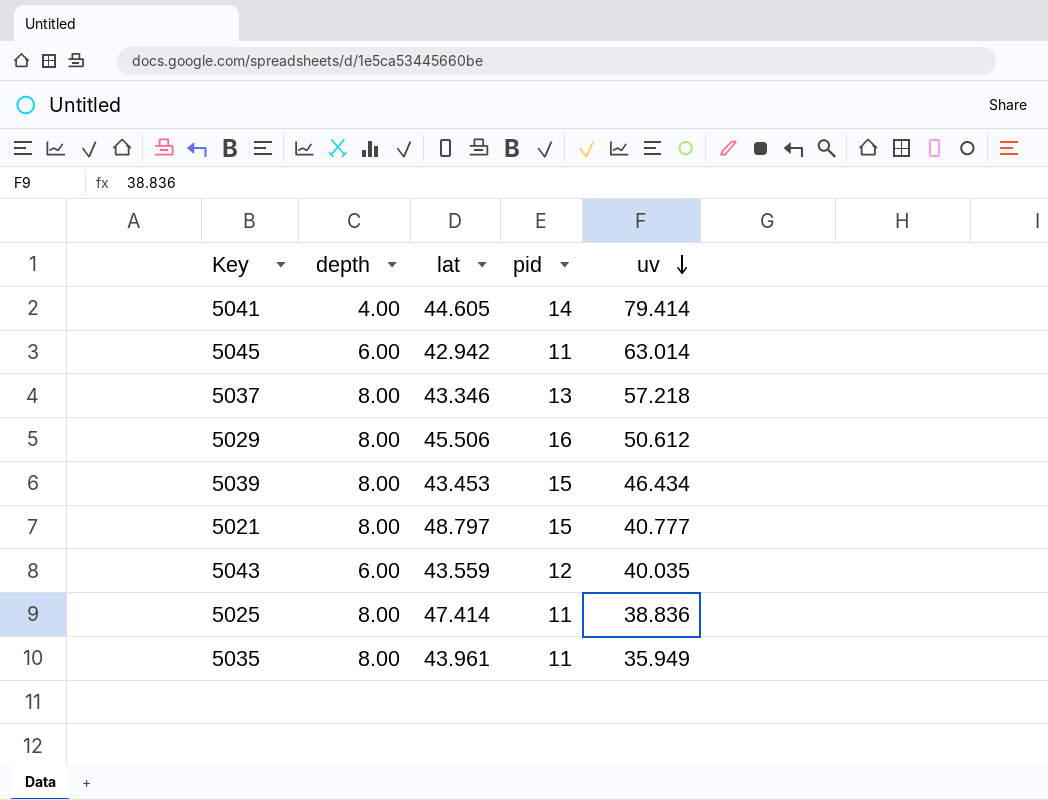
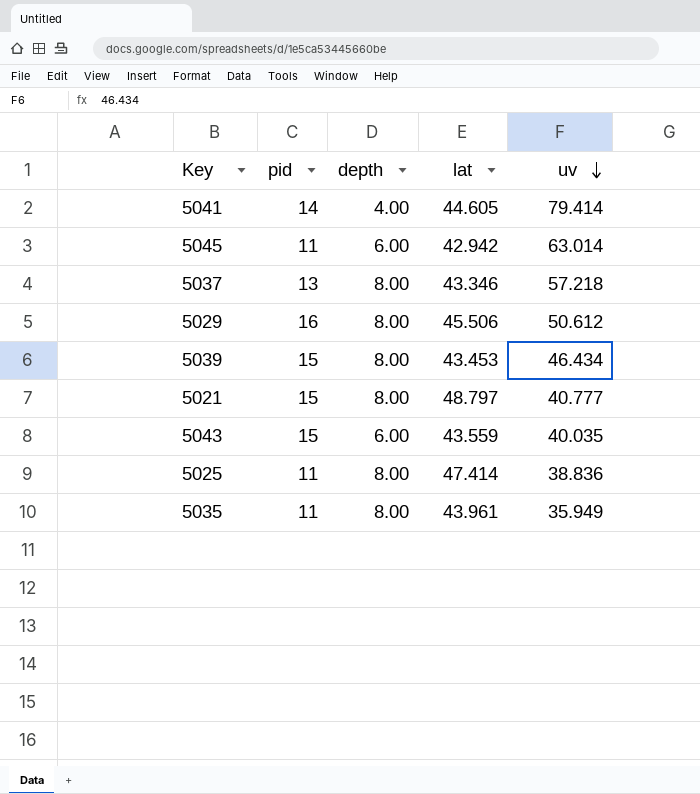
column pid | position: 4 -> 2
5043 | pid: 12 -> 15

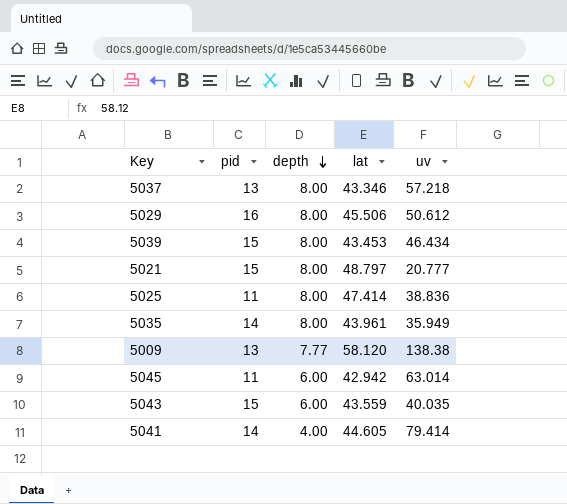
row order: uv descending -> depth descending
5021 | uv: 40.777 -> 20.777
5035 | pid: 11 -> 14
row 5009: none -> 13 | 7.77 | 58.120 | 138.38

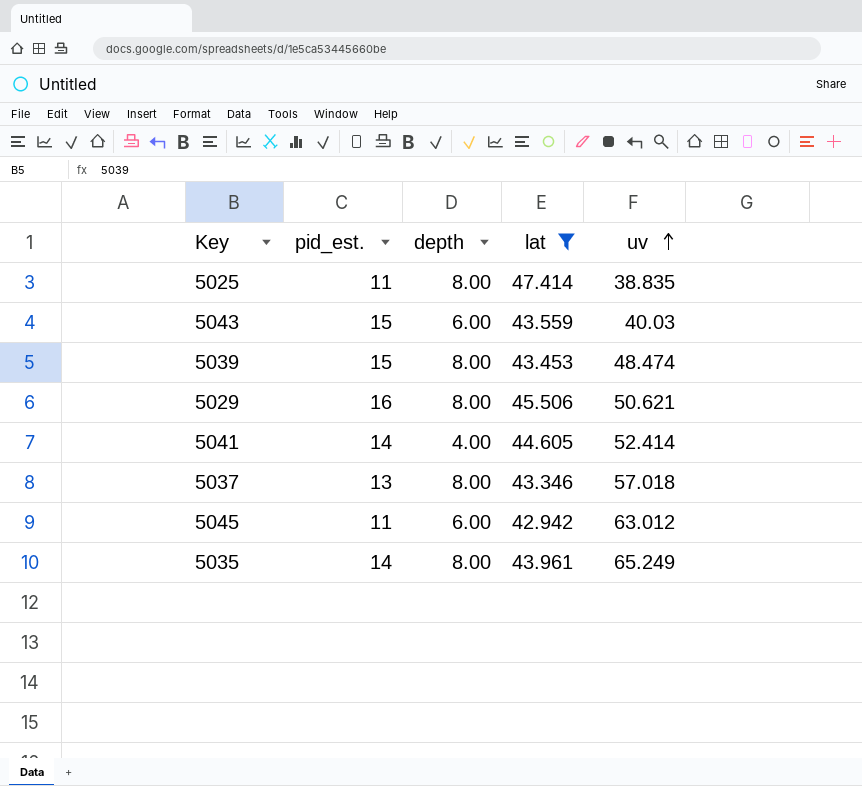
filter: none -> lat <= 47.414
row order: depth descending -> uv ascending
column name: pid -> pid_est.
5025 | uv: 38.836 -> 38.835
5043 | uv: 40.035 -> 40.03
5039 | uv: 46.434 -> 48.474
5029 | uv: 50.612 -> 50.621
5041 | uv: 79.414 -> 52.414
5037 | uv: 57.218 -> 57.018
5045 | uv: 63.014 -> 63.012
5035 | uv: 35.949 -> 65.249

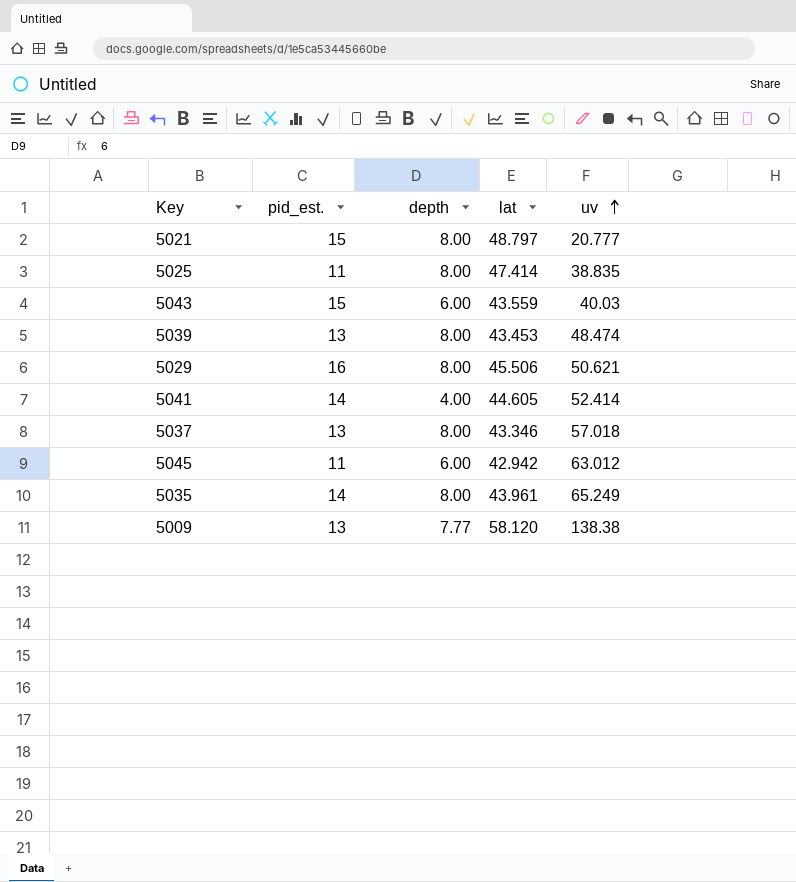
filter: lat <= 47.414 -> none
5039 | pid_est.: 15 -> 13

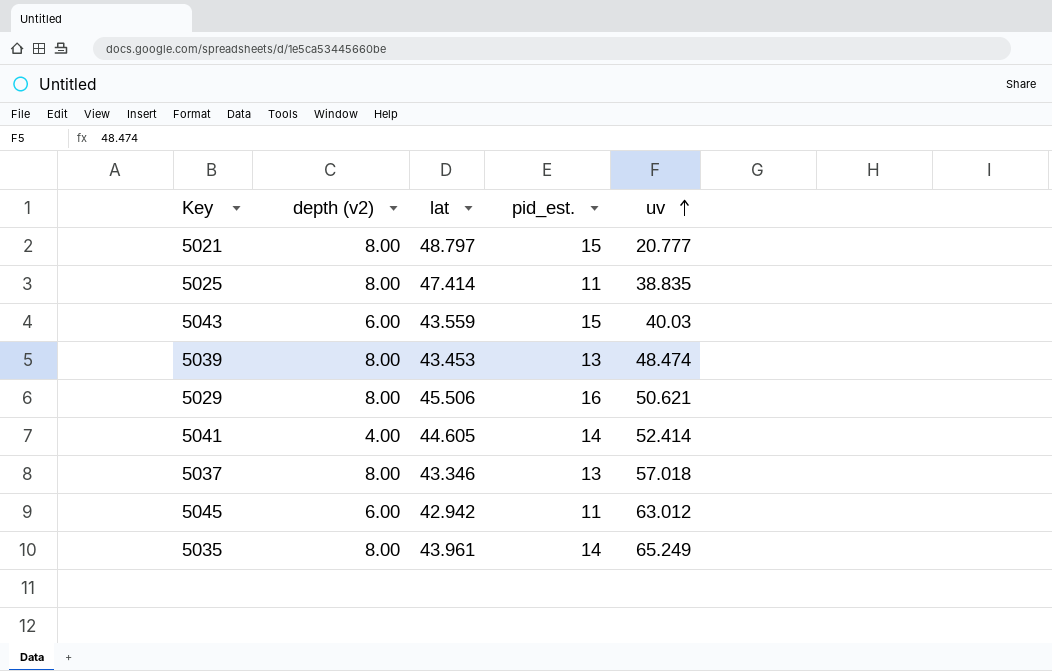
column name: depth -> depth (v2)
column pid_est. | position: 2 -> 4
row 5009: 13 | 7.77 | 58.120 | 138.38 -> none

